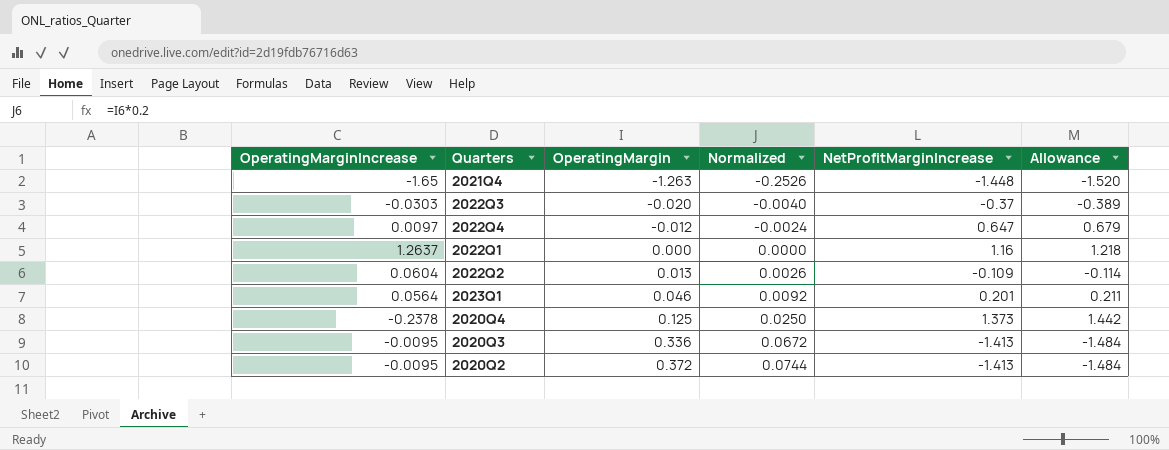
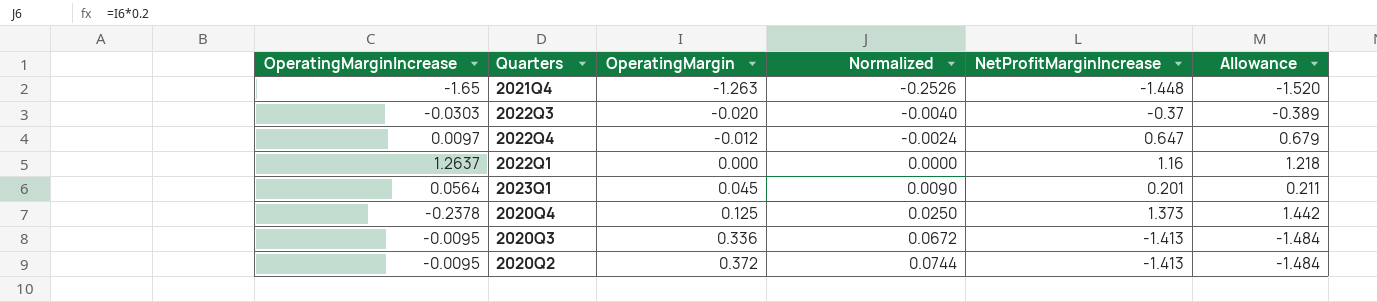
row 2022Q2: 0.0604 | 0.013 | 0.0026 | -0.109 | -0.114 -> none
2023Q1 | OperatingMargin: 0.046 -> 0.045
2023Q1 | Normalized: 0.0092 -> 0.0090

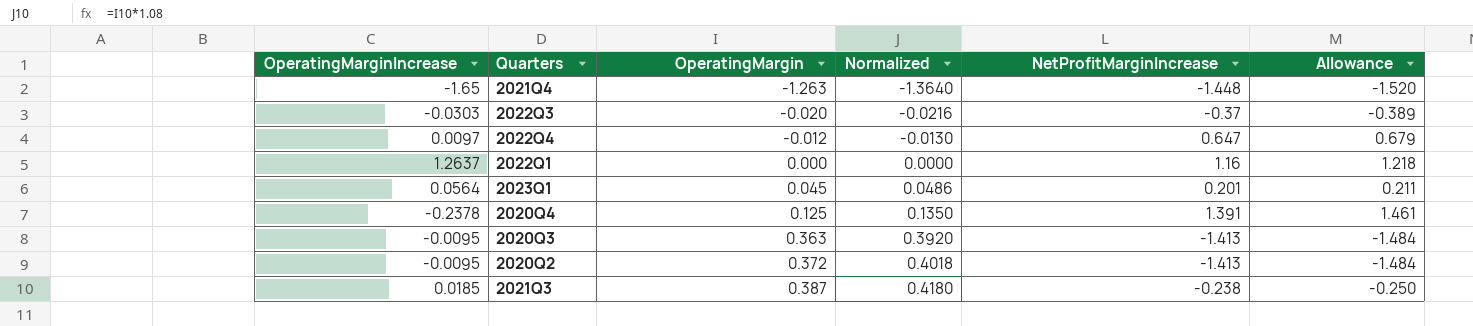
column Normalized | formula: [OperatingMargin] * 0.2 -> [OperatingMargin] * 1.08
2020Q4 | NetProfitMarginIncrease: 1.373 -> 1.391
2020Q4 | Allowance: 1.442 -> 1.461
2020Q3 | OperatingMargin: 0.336 -> 0.363
row 2021Q3: none -> 0.0185 | 0.387 | 0.4180 | -0.238 | -0.250

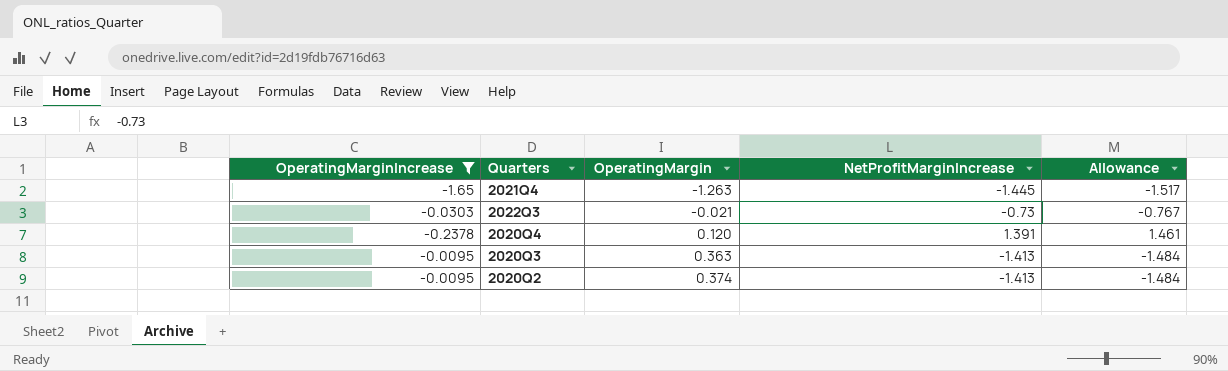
filter: none -> OperatingMarginIncrease <= -0.0095
column Normalized | formula: [OperatingMargin] * 1.08 -> none
2021Q4 | NetProfitMarginIncrease: -1.448 -> -1.445
2021Q4 | Allowance: -1.520 -> -1.517
2022Q3 | OperatingMargin: -0.020 -> -0.021
2022Q3 | NetProfitMarginIncrease: -0.37 -> -0.73
2022Q3 | Allowance: -0.389 -> -0.767
2020Q4 | OperatingMargin: 0.125 -> 0.120
2020Q2 | OperatingMargin: 0.372 -> 0.374

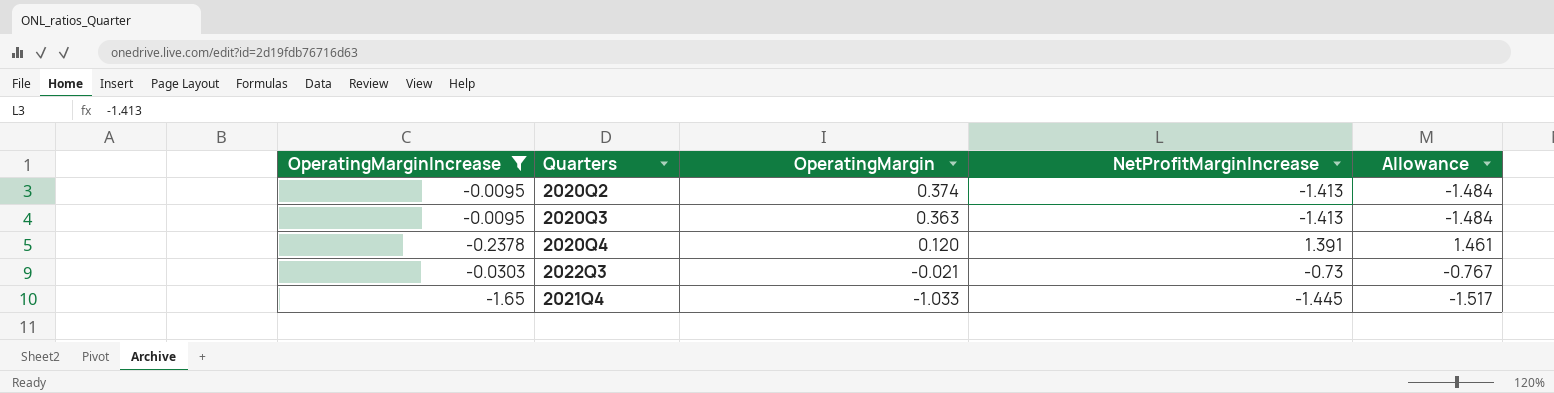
row order: OperatingMargin ascending -> OperatingMargin descending
2021Q4 | OperatingMargin: -1.263 -> -1.033

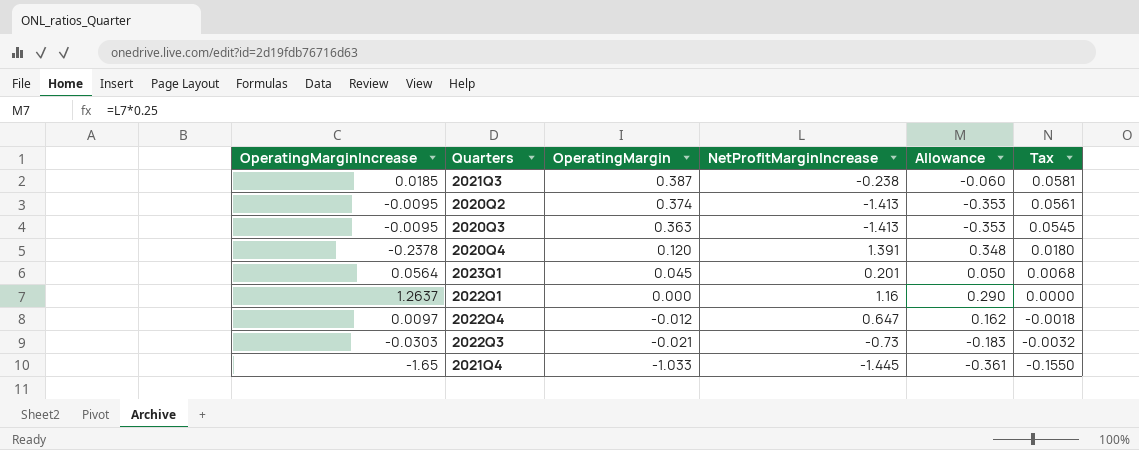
filter: OperatingMarginIncrease <= -0.0095 -> none
column Allowance | formula: [NetProfitMarginIncrease] * 1.05 -> [NetProfitMarginIncrease] * 0.25
column Tax | formula: none -> [OperatingMargin] * 0.15

